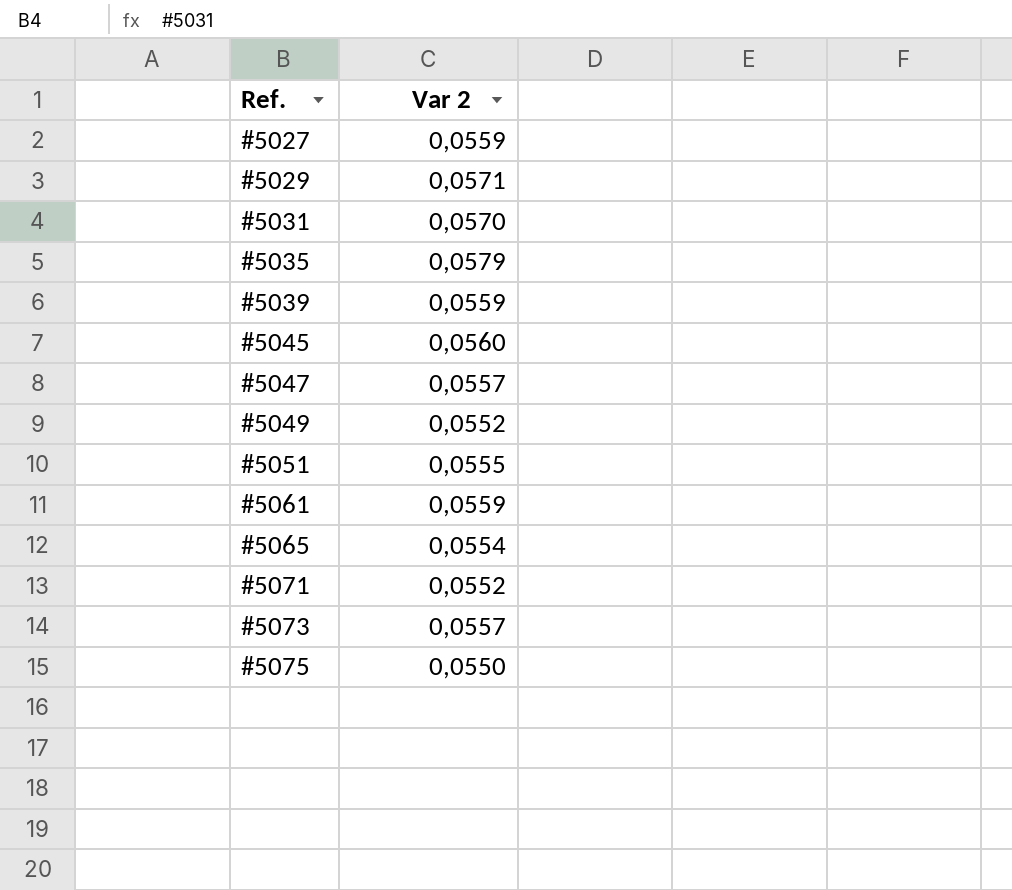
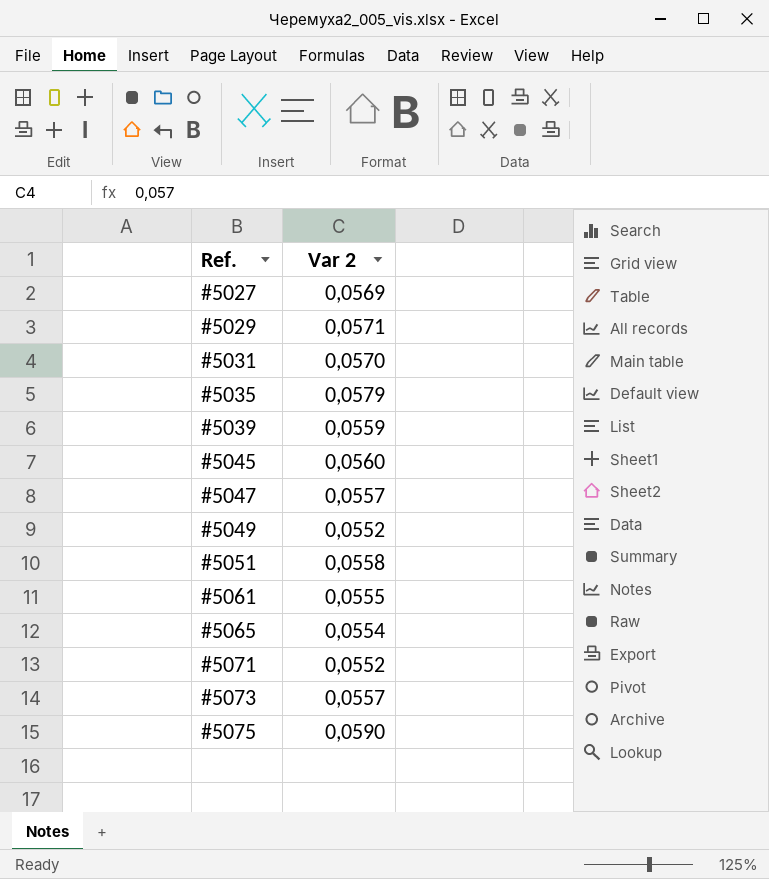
#5027 | Var 2: 0,0559 -> 0,0569
#5051 | Var 2: 0,0555 -> 0,0558
#5061 | Var 2: 0,0559 -> 0,0555
#5075 | Var 2: 0,0550 -> 0,0590

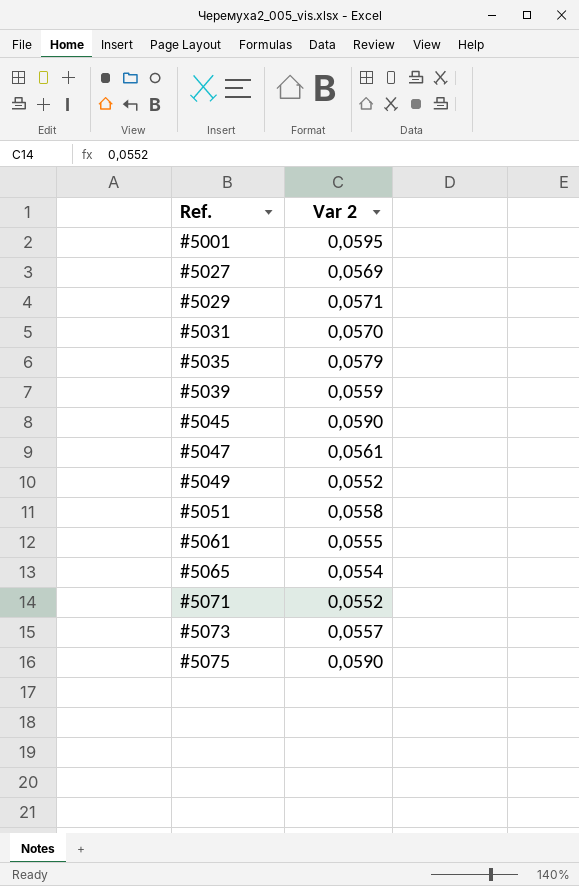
row #5001: none -> 0,0595
#5045 | Var 2: 0,0560 -> 0,0590
#5047 | Var 2: 0,0557 -> 0,0561

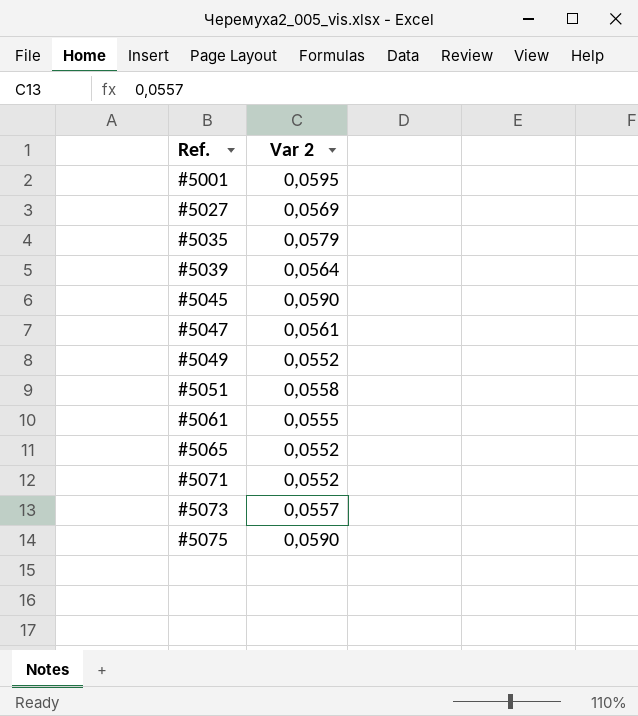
row #5029: 0,0571 -> none
row #5031: 0,0570 -> none
#5039 | Var 2: 0,0559 -> 0,0564
#5065 | Var 2: 0,0554 -> 0,0552

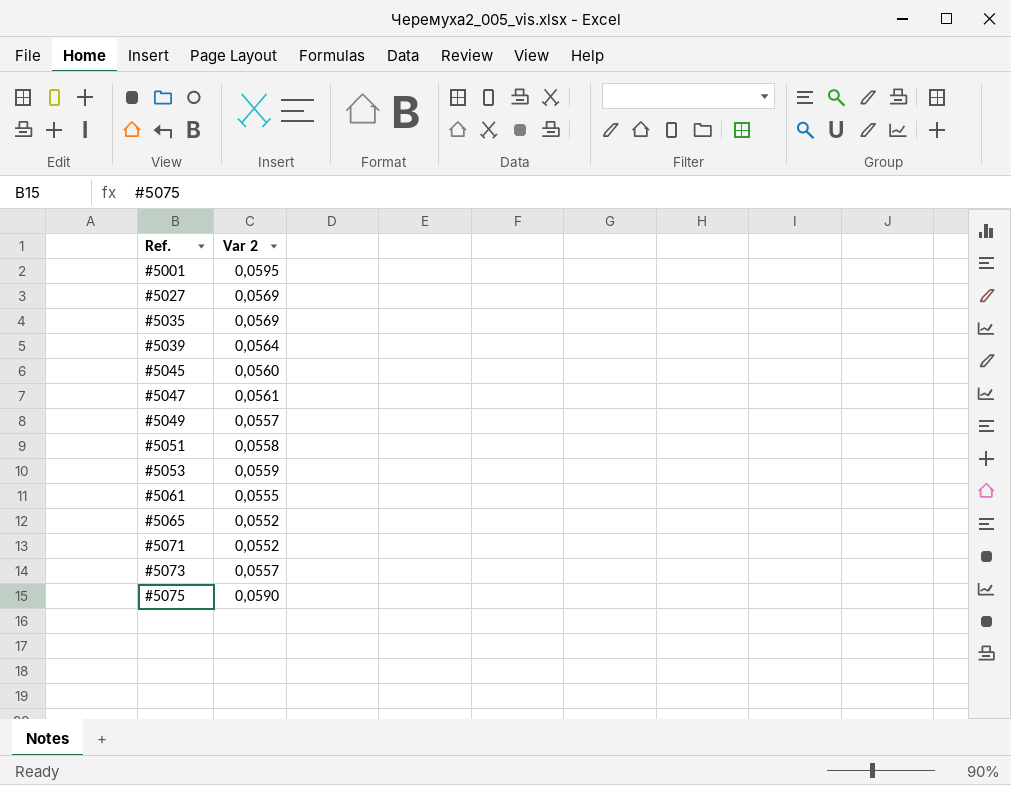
#5035 | Var 2: 0,0579 -> 0,0569
#5045 | Var 2: 0,0590 -> 0,0560
#5049 | Var 2: 0,0552 -> 0,0557
row #5053: none -> 0,0559

